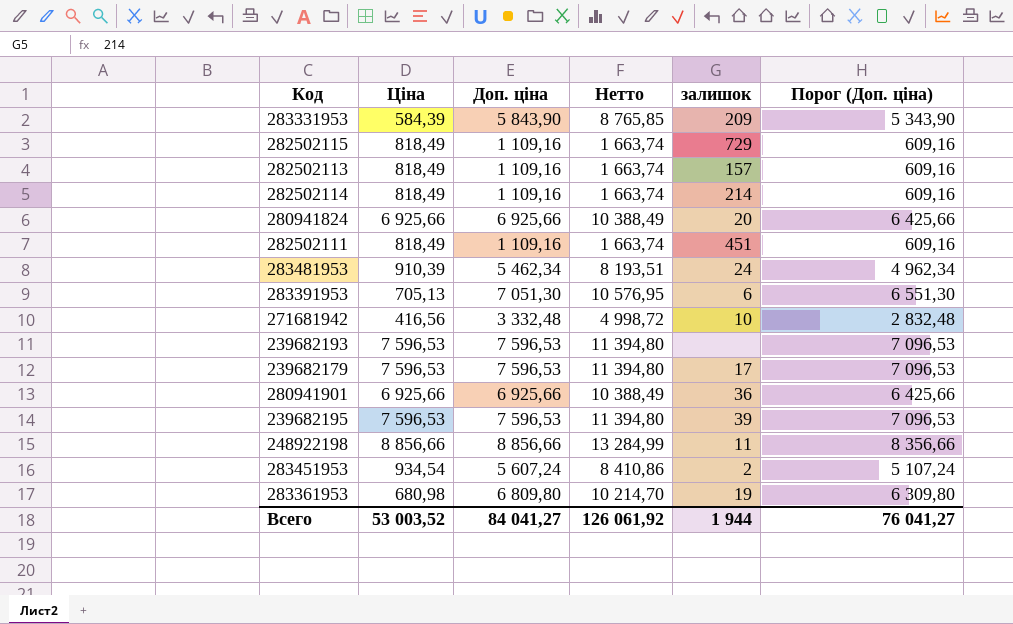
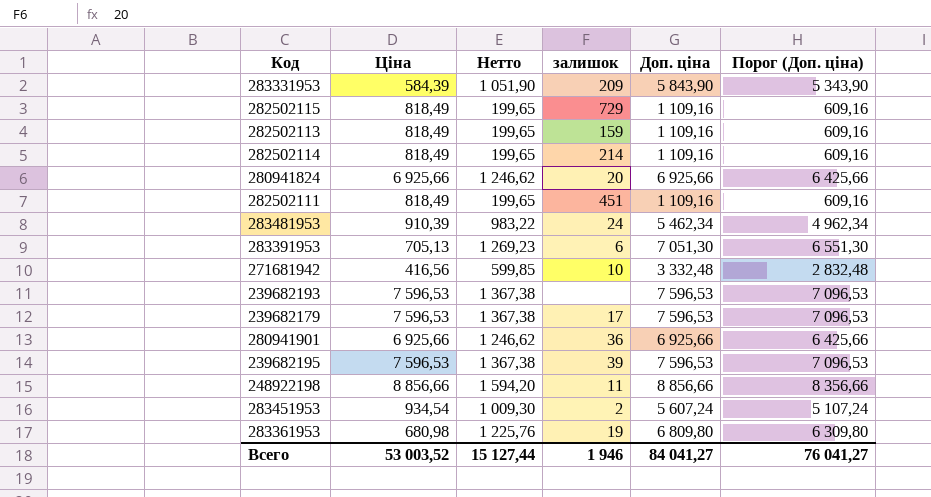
column Нетто | formula: [Доп. ціна] * 1,5 -> [Доп. ціна] * 0,18
column Доп. ціна | position: 3 -> 5
282502113 | залишок: 157 -> 159
Всего | Нетто: 126 061,92 -> 15 127,44
Всего | залишок: 1 944 -> 1 946

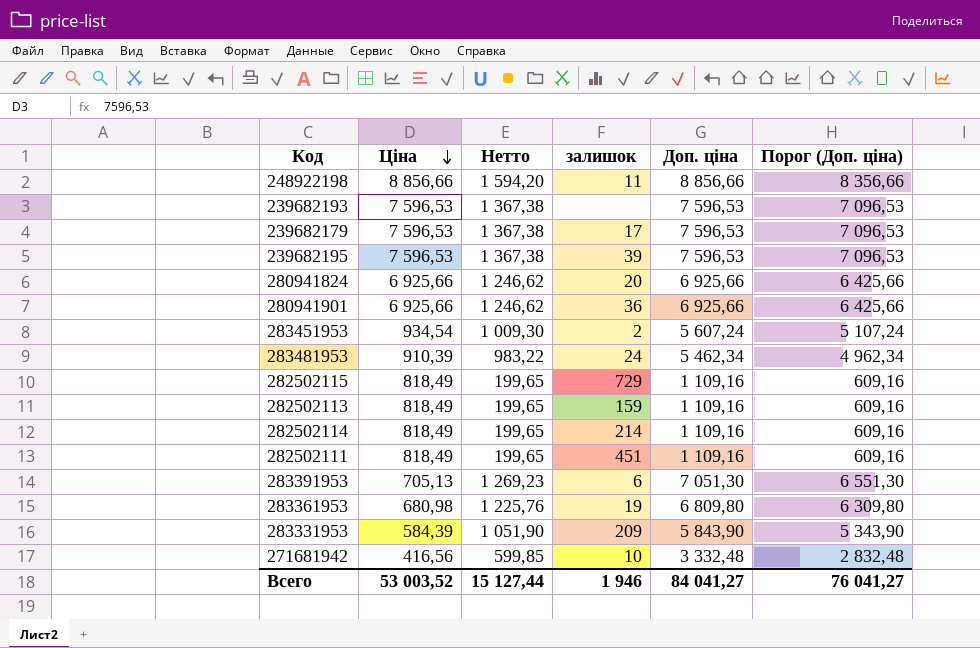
row order: none -> Ціна descending

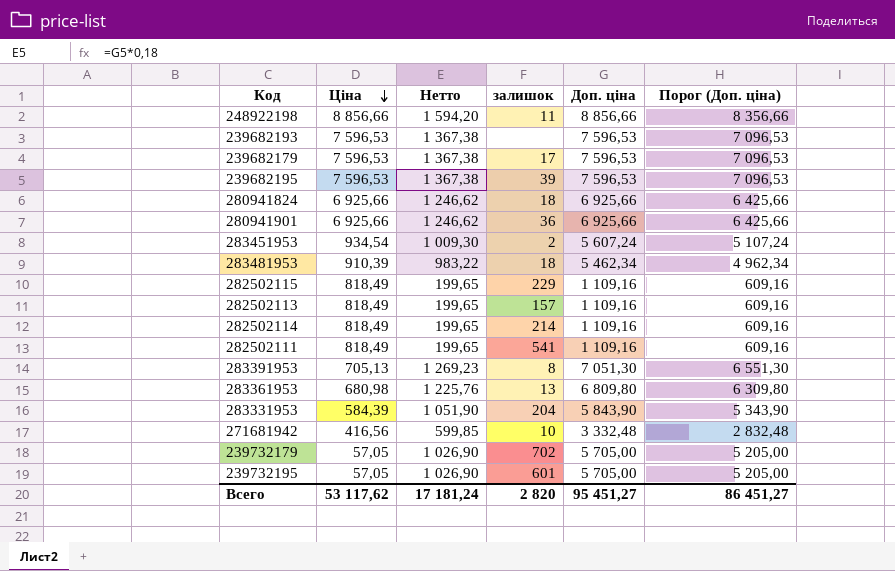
280941824 | залишок: 20 -> 18
283481953 | залишок: 24 -> 18
282502115 | залишок: 729 -> 229
282502113 | залишок: 159 -> 157
282502111 | залишок: 451 -> 541
283391953 | залишок: 6 -> 8
283361953 | залишок: 19 -> 13
283331953 | залишок: 209 -> 204
row 239732179: none -> 57,05 | 1 026,90 | 702 | 5 705,00 | 5 205,00
row 239732195: none -> 57,05 | 1 026,90 | 601 | 5 705,00 | 5 205,00
Всего | Ціна: 53 003,52 -> 53 117,62
Всего | Нетто: 15 127,44 -> 17 181,24
Всего | залишок: 1 946 -> 2 820
Всего | Доп. ціна: 84 041,27 -> 95 451,27
Всего | Порог (Доп. ціна): 76 041,27 -> 86 451,27

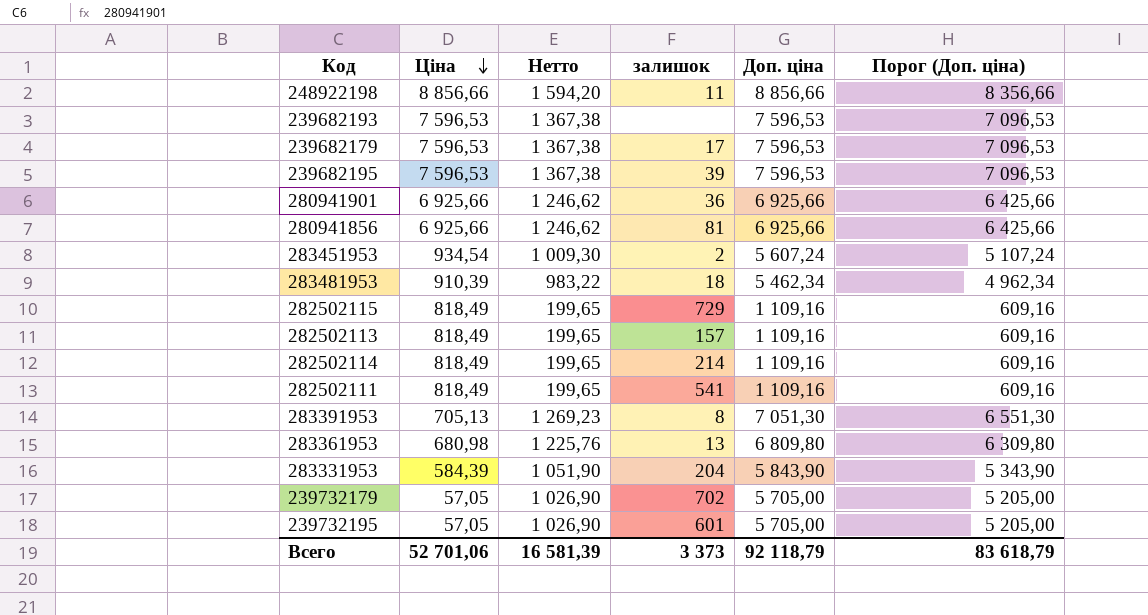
row 280941824: 6 925,66 | 1 246,62 | 18 | 6 925,66 | 6 425,66 -> none
row 271681942: 416,56 | 599,85 | 10 | 3 332,48 | 2 832,48 -> none
row 280941856: none -> 6 925,66 | 1 246,62 | 81 | 6 925,66 | 6 425,66
282502115 | залишок: 229 -> 729
Всего | Ціна: 53 117,62 -> 52 701,06
Всего | Нетто: 17 181,24 -> 16 581,39
Всего | залишок: 2 820 -> 3 373
Всего | Доп. ціна: 95 451,27 -> 92 118,79
Всего | Порог (Доп. ціна): 86 451,27 -> 83 618,79

